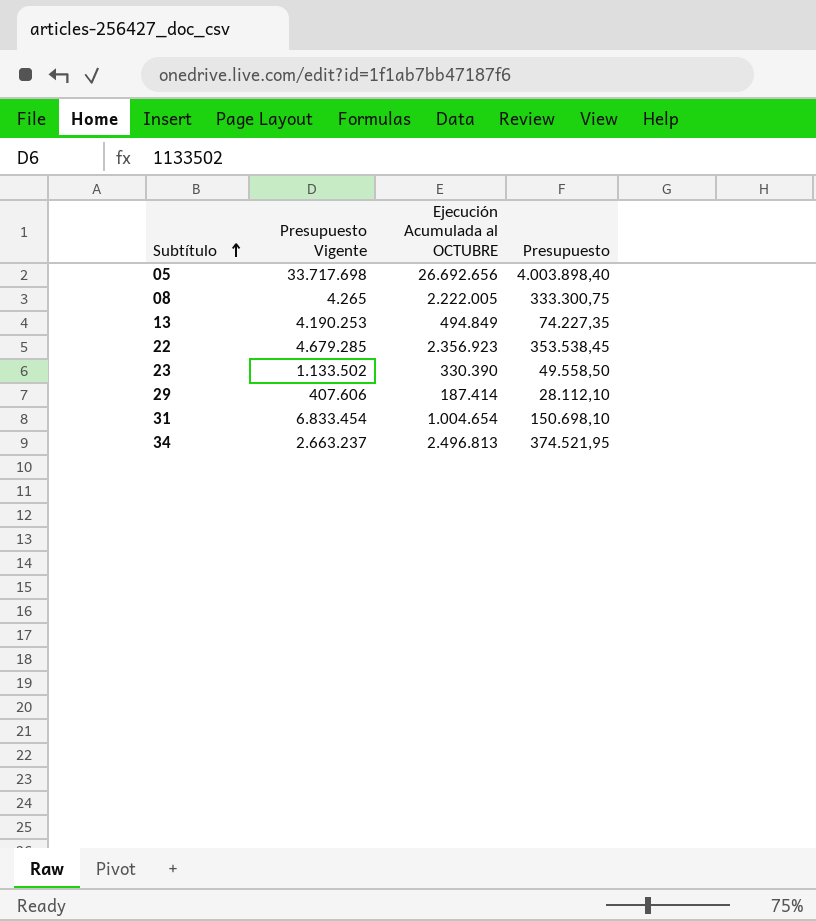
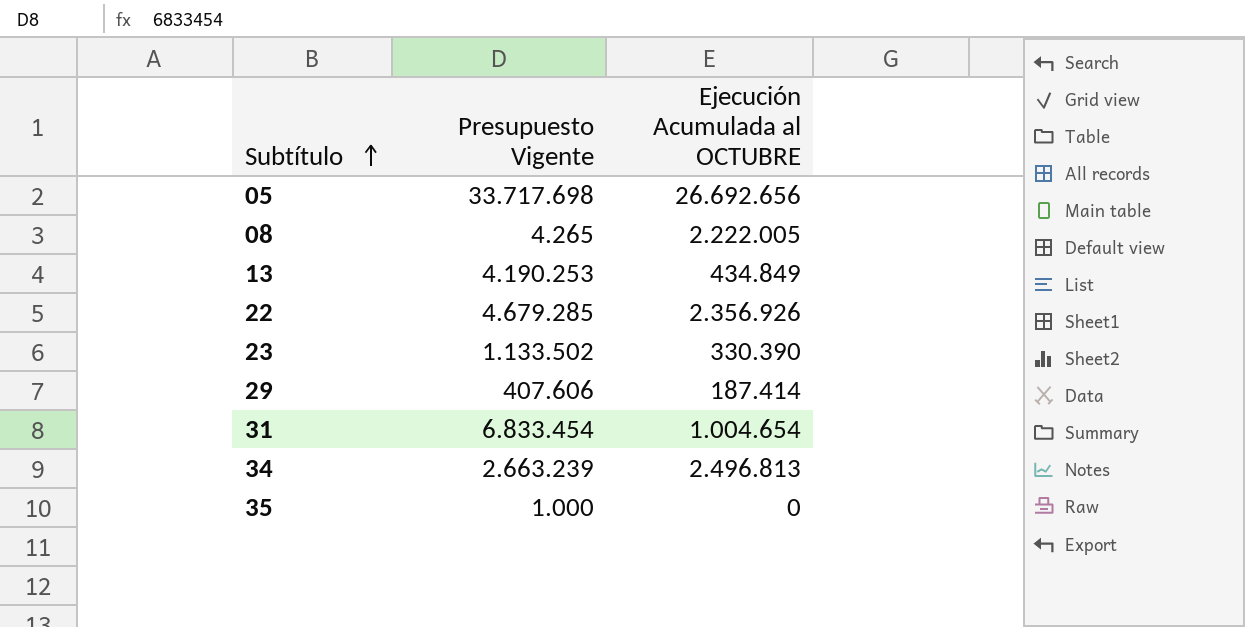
column Presupuesto | formula: [Ejecución Acumulada al OCTUBRE] * 0,15 -> none
13 | Ejecución Acumulada al OCTUBRE: 494.849 -> 434.849
22 | Ejecución Acumulada al OCTUBRE: 2.356.923 -> 2.356.926
34 | Presupuesto Vigente: 2.663.237 -> 2.663.239
row 35: none -> 1.000 | 0

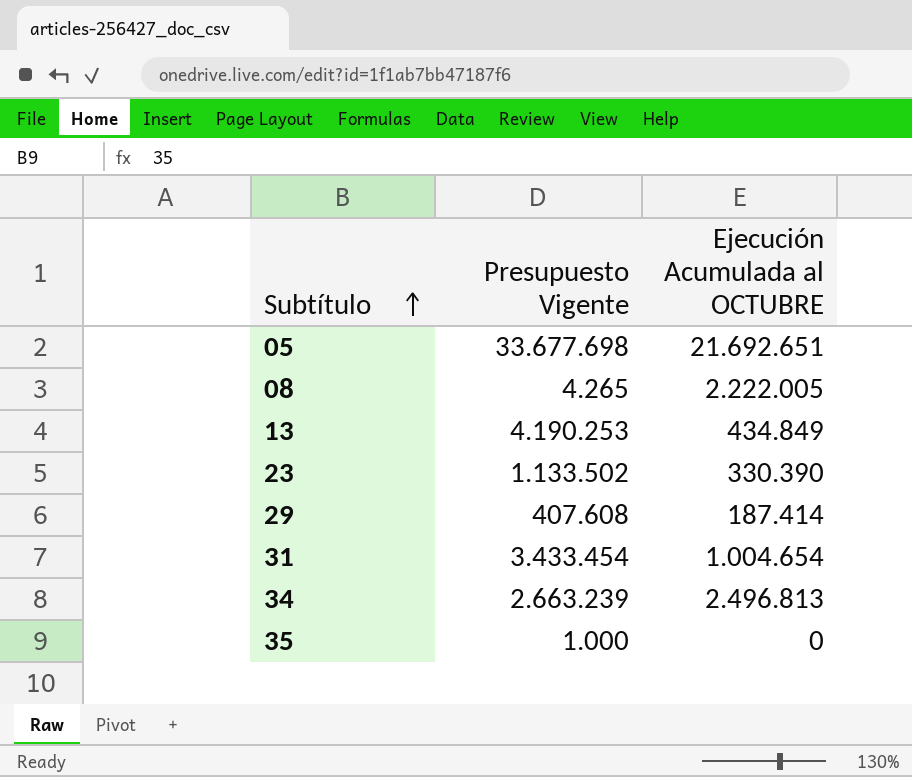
row 22: 4.679.285 | 2.356.926 -> none
05 | Presupuesto Vigente: 33.717.698 -> 33.677.698
05 | Ejecución Acumulada al OCTUBRE: 26.692.656 -> 21.692.651
29 | Presupuesto Vigente: 407.606 -> 407.608
31 | Presupuesto Vigente: 6.833.454 -> 3.433.454

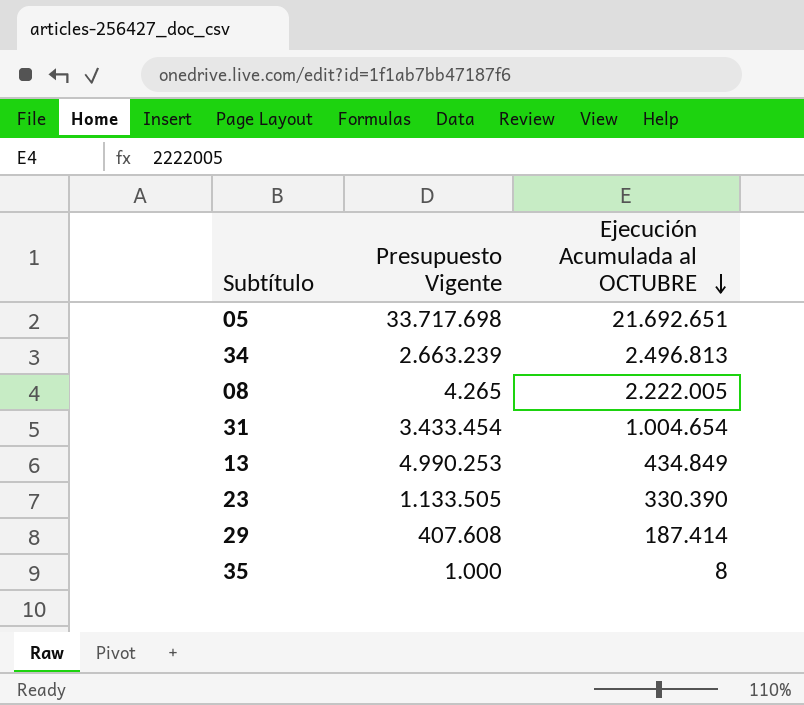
row order: Subtítulo ascending -> Ejecución Acumulada al OCTUBRE descending
05 | Presupuesto Vigente: 33.677.698 -> 33.717.698
13 | Presupuesto Vigente: 4.190.253 -> 4.990.253
23 | Presupuesto Vigente: 1.133.502 -> 1.133.505
35 | Ejecución Acumulada al OCTUBRE: 0 -> 8

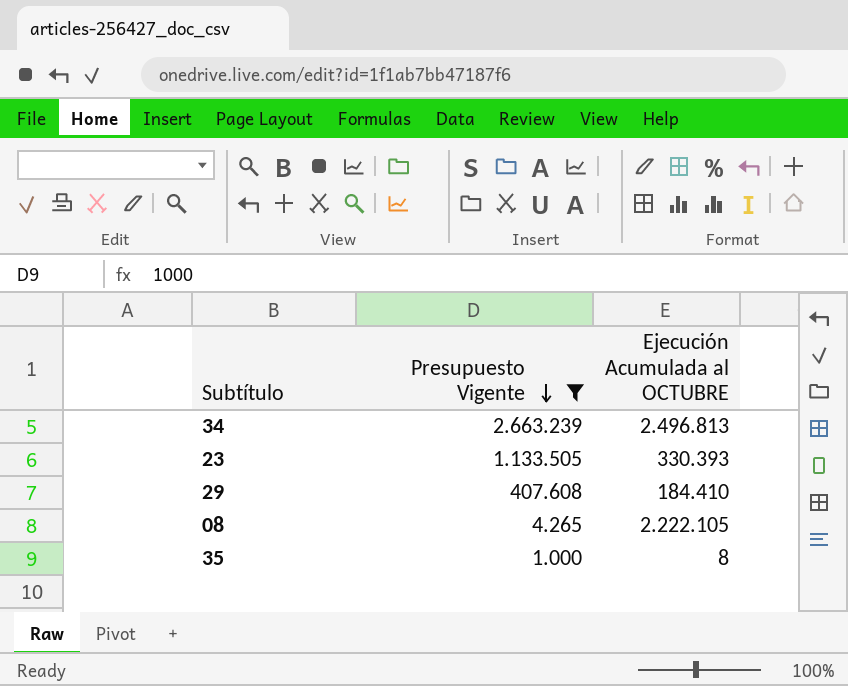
filter: none -> Presupuesto Vigente <= 2.663.239
row order: Ejecución Acumulada al OCTUBRE descending -> Presupuesto Vigente descending
23 | Ejecución Acumulada al OCTUBRE: 330.390 -> 330.393
29 | Ejecución Acumulada al OCTUBRE: 187.414 -> 184.410
08 | Ejecución Acumulada al OCTUBRE: 2.222.005 -> 2.222.105

